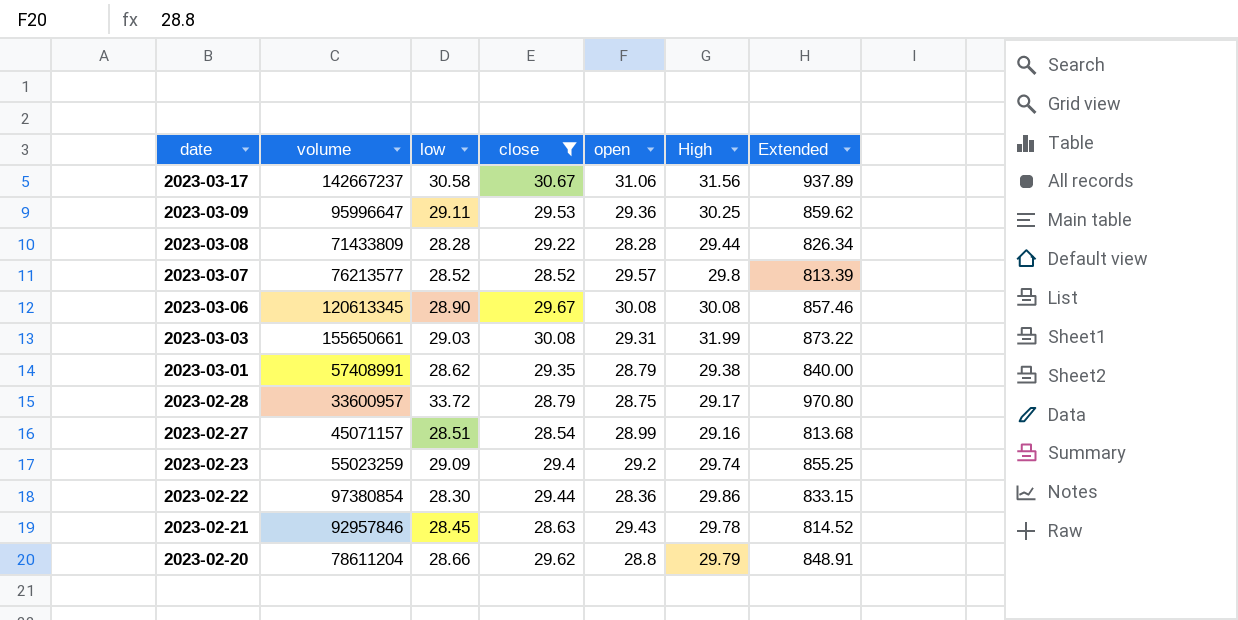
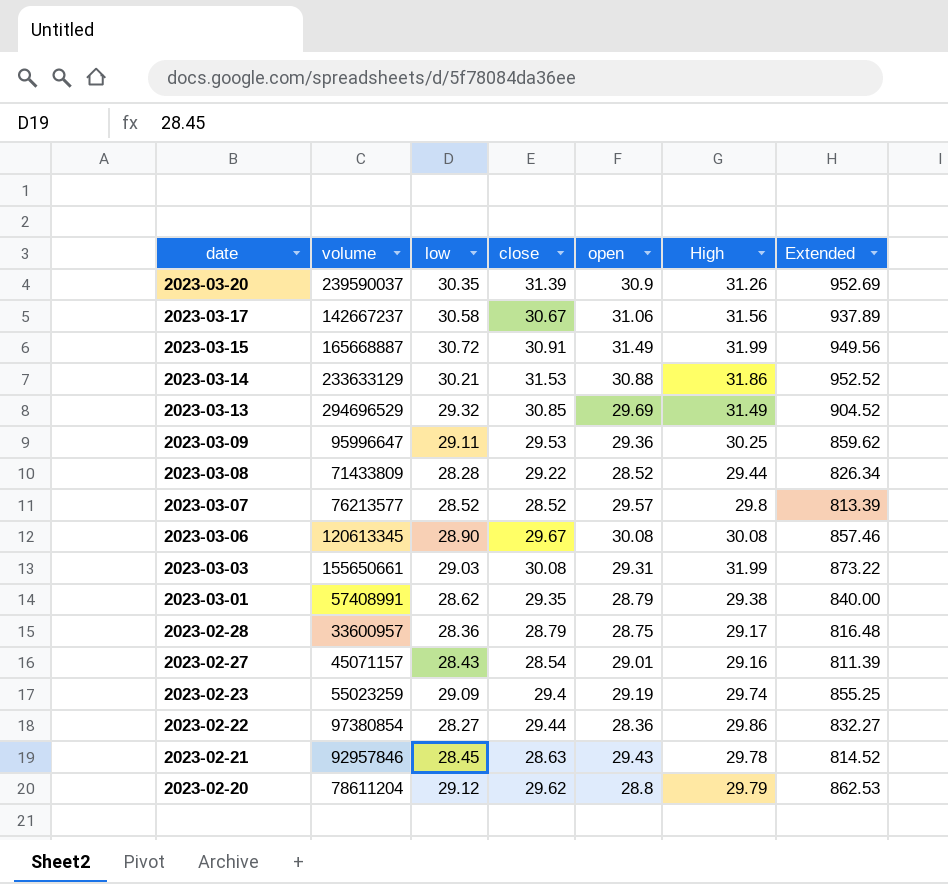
filter: close <= 30.67 -> none
2023-03-08 | open: 28.28 -> 28.52
2023-02-28 | low: 33.72 -> 28.36
2023-02-28 | Extended: 970.80 -> 816.48
2023-02-27 | low: 28.51 -> 28.43
2023-02-27 | open: 28.99 -> 29.01
2023-02-27 | Extended: 813.68 -> 811.39
2023-02-23 | open: 29.2 -> 29.19
2023-02-22 | low: 28.30 -> 28.27
2023-02-22 | Extended: 833.15 -> 832.27
2023-02-20 | low: 28.66 -> 29.12
2023-02-20 | Extended: 848.91 -> 862.53

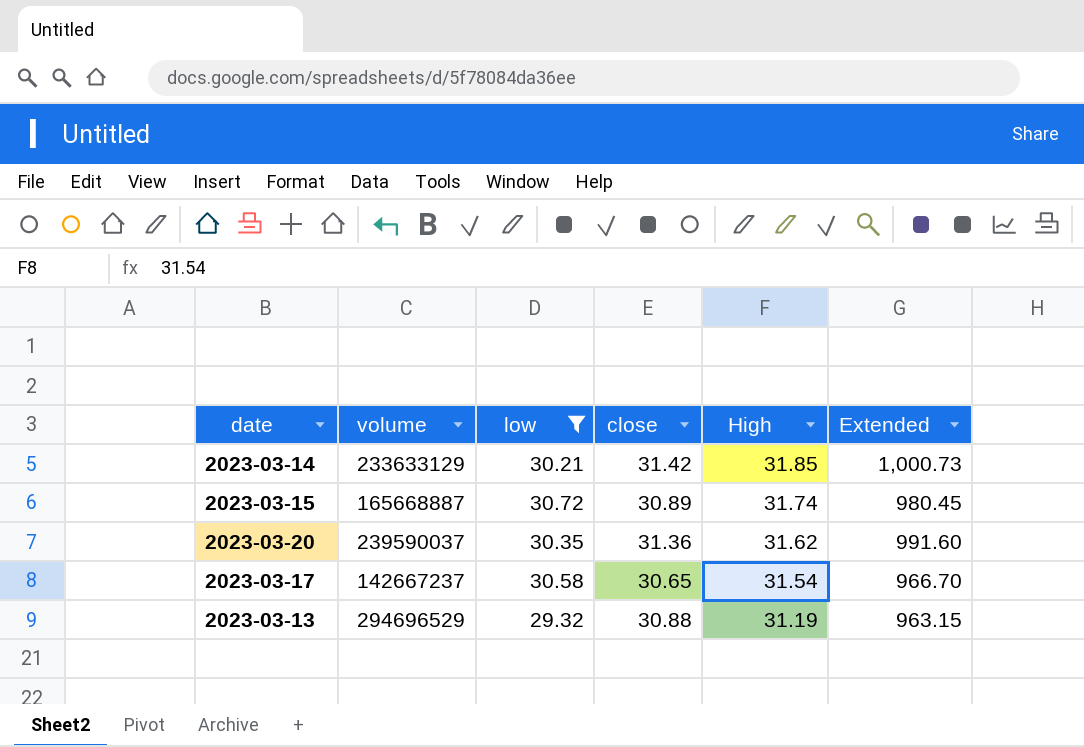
filter: none -> low >= 29.32
row order: date descending -> High descending
column open | position: 5 -> none
column Extended | formula: [low] * [close] -> [close] * [High]
2023-03-14 | close: 31.53 -> 31.42
2023-03-14 | High: 31.86 -> 31.85
2023-03-15 | close: 30.91 -> 30.89
2023-03-15 | High: 31.99 -> 31.74
2023-03-20 | close: 31.39 -> 31.36
2023-03-20 | High: 31.26 -> 31.62
2023-03-17 | close: 30.67 -> 30.65
2023-03-17 | High: 31.56 -> 31.54
2023-03-13 | close: 30.85 -> 30.88
2023-03-13 | High: 31.49 -> 31.19

